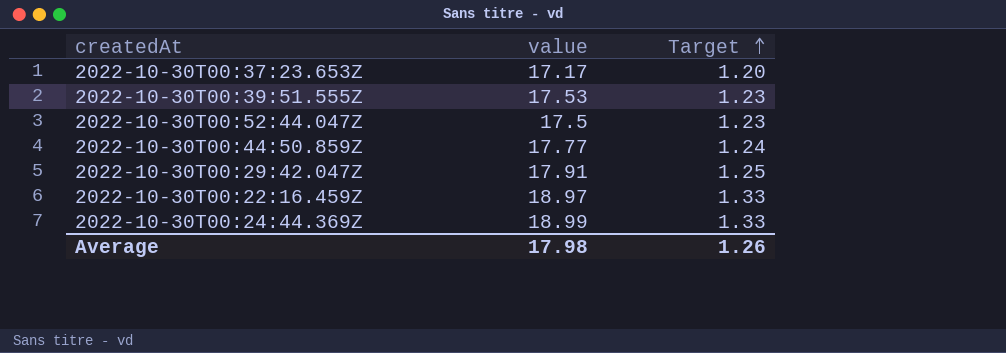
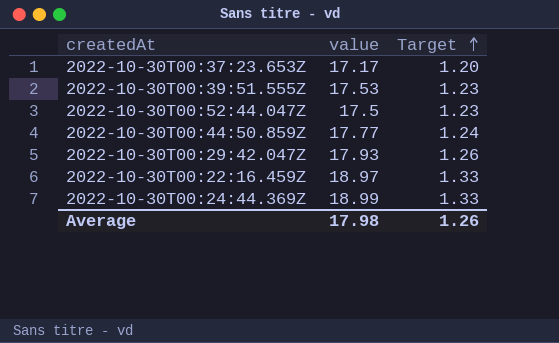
2022-10-30T00:29:42.047Z | value: 17.91 -> 17.93
2022-10-30T00:29:42.047Z | Target: 1.25 -> 1.26

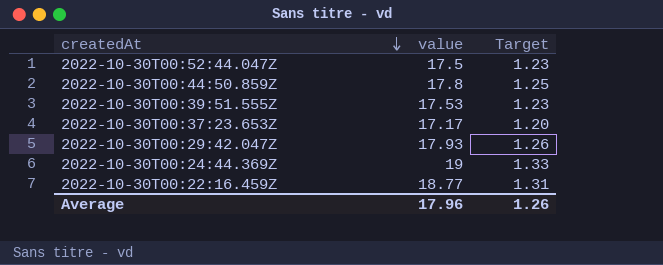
row order: Target ascending -> createdAt descending
2022-10-30T00:44:50.859Z | value: 17.77 -> 17.8
2022-10-30T00:44:50.859Z | Target: 1.24 -> 1.25
2022-10-30T00:24:44.369Z | value: 18.99 -> 19
2022-10-30T00:22:16.459Z | value: 18.97 -> 18.77
2022-10-30T00:22:16.459Z | Target: 1.33 -> 1.31
Average | value: 17.98 -> 17.96

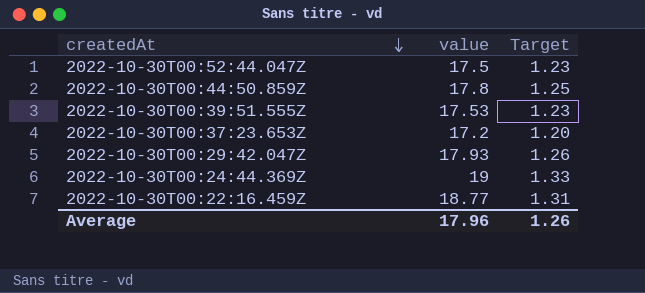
2022-10-30T00:37:23.653Z | value: 17.17 -> 17.2

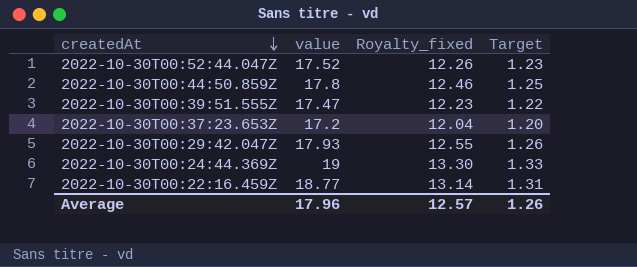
column Royalty_fixed | formula: none -> [value] * 0.7
2022-10-30T00:52:44.047Z | value: 17.5 -> 17.52
2022-10-30T00:39:51.555Z | value: 17.53 -> 17.47
2022-10-30T00:39:51.555Z | Target: 1.23 -> 1.22

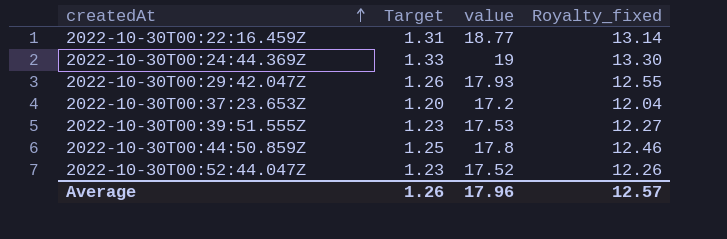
row order: createdAt descending -> createdAt ascending
column Target | position: 4 -> 2
2022-10-30T00:39:51.555Z | Target: 1.22 -> 1.23
2022-10-30T00:39:51.555Z | value: 17.47 -> 17.53
2022-10-30T00:39:51.555Z | Royalty_fixed: 12.23 -> 12.27

